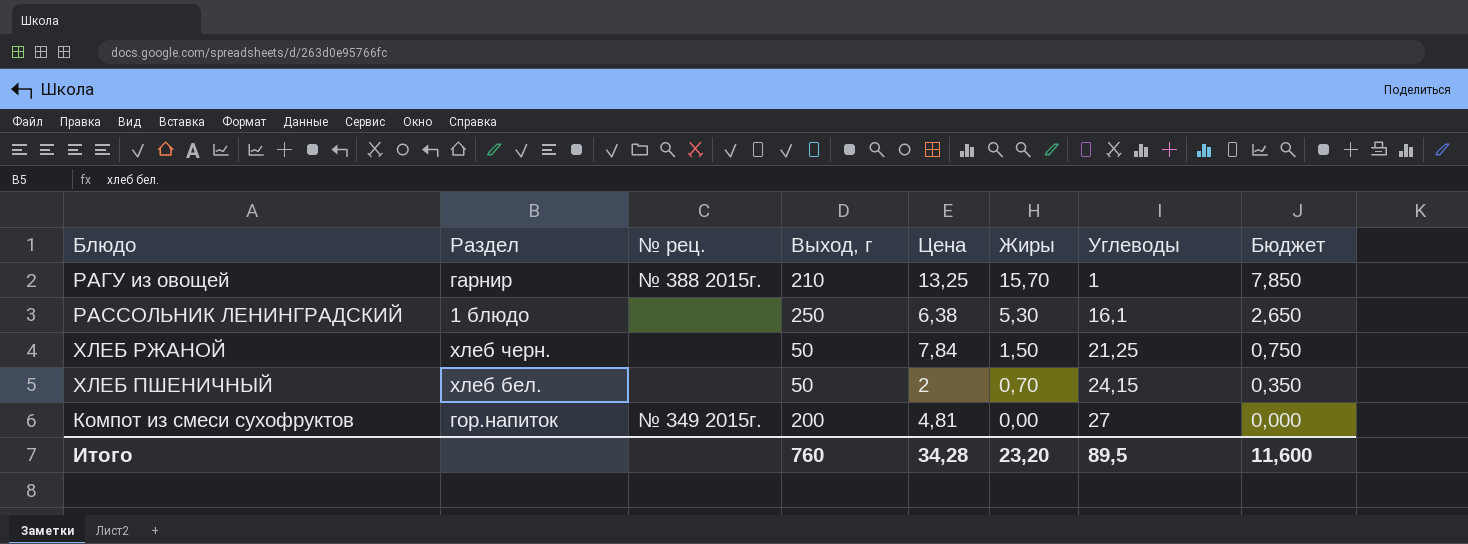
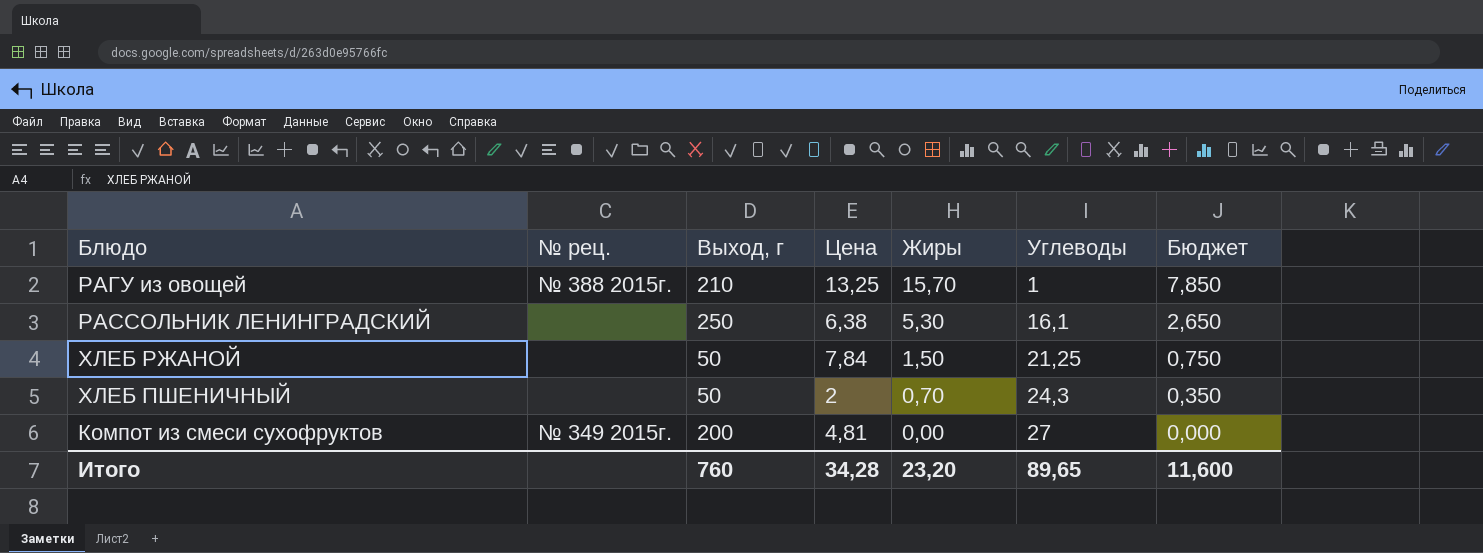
column Раздел | position: 2 -> none
ХЛЕБ ПШЕНИЧНЫЙ | Углеводы: 24,15 -> 24,3
Итого | Углеводы: 89,5 -> 89,65

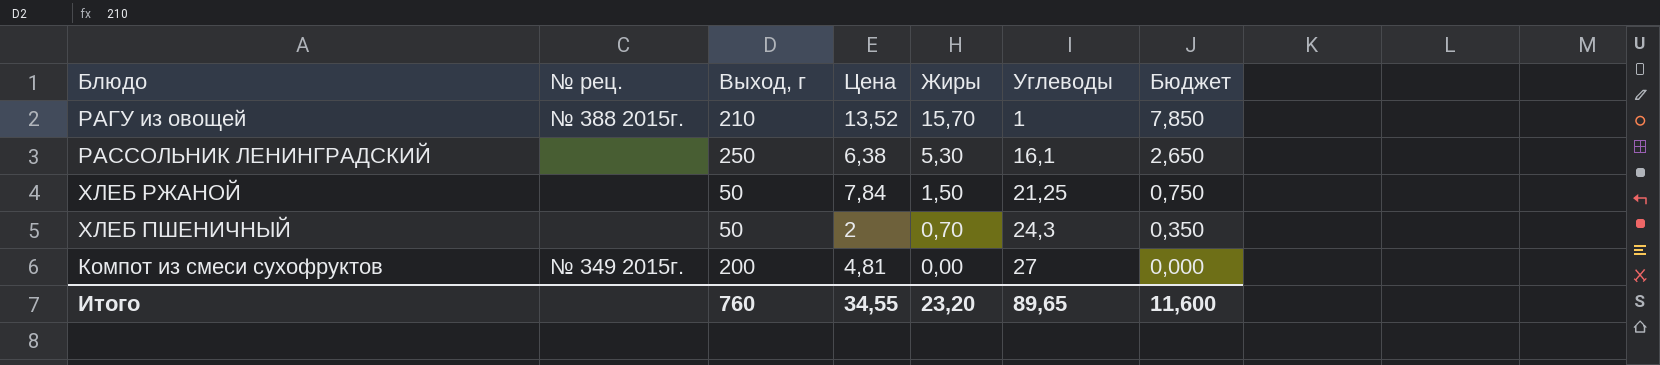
РАГУ из овощей | Цена: 13,25 -> 13,52
Итого | Цена: 34,28 -> 34,55

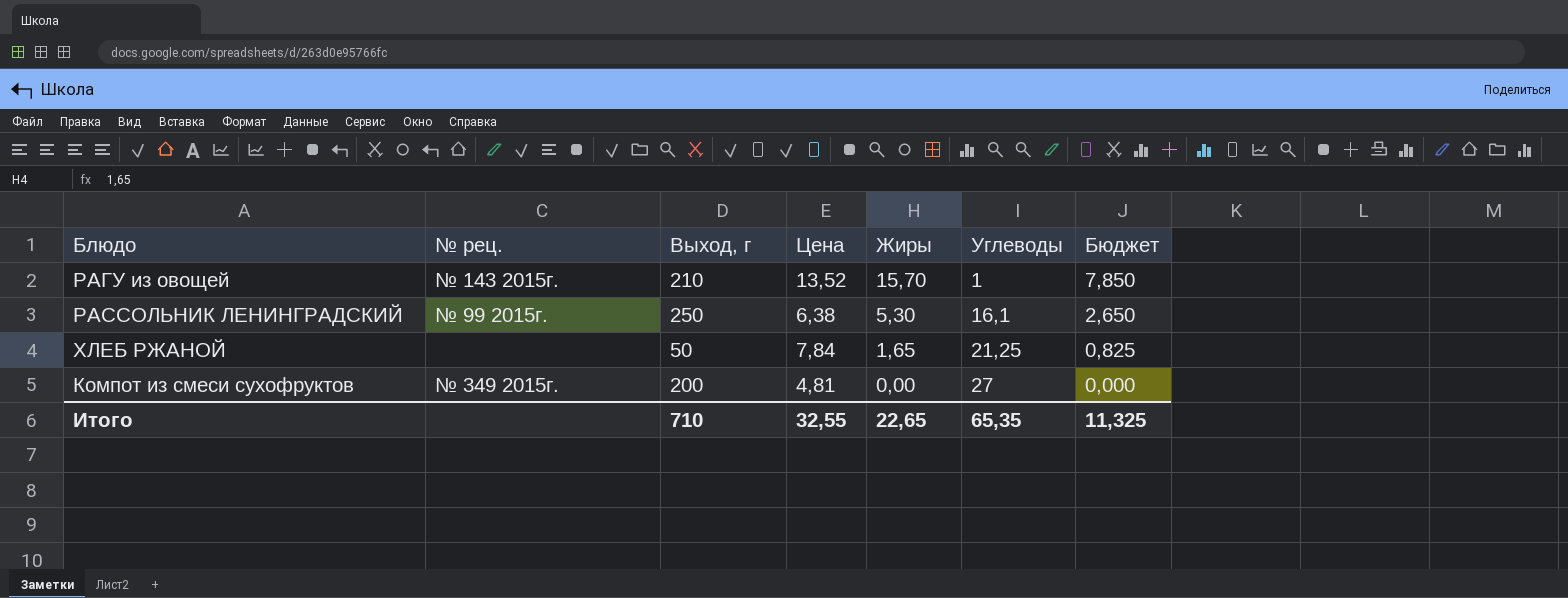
row ХЛЕБ ПШЕНИЧНЫЙ: none | 50 | 2 | 0,70 | 24,3 | 0,350 -> none
РАГУ из овощей | № рец.: № 388 2015г. -> № 143 2015г.
РАССОЛЬНИК ЛЕНИНГРАДСКИЙ | № рец.: none -> № 99 2015г.
ХЛЕБ РЖАНОЙ | Жиры: 1,50 -> 1,65
ХЛЕБ РЖАНОЙ | Бюджет: 0,750 -> 0,825
Итого | Выход, г: 760 -> 710
Итого | Цена: 34,55 -> 32,55
Итого | Жиры: 23,20 -> 22,65
Итого | Углеводы: 89,65 -> 65,35
Итого | Бюджет: 11,600 -> 11,325

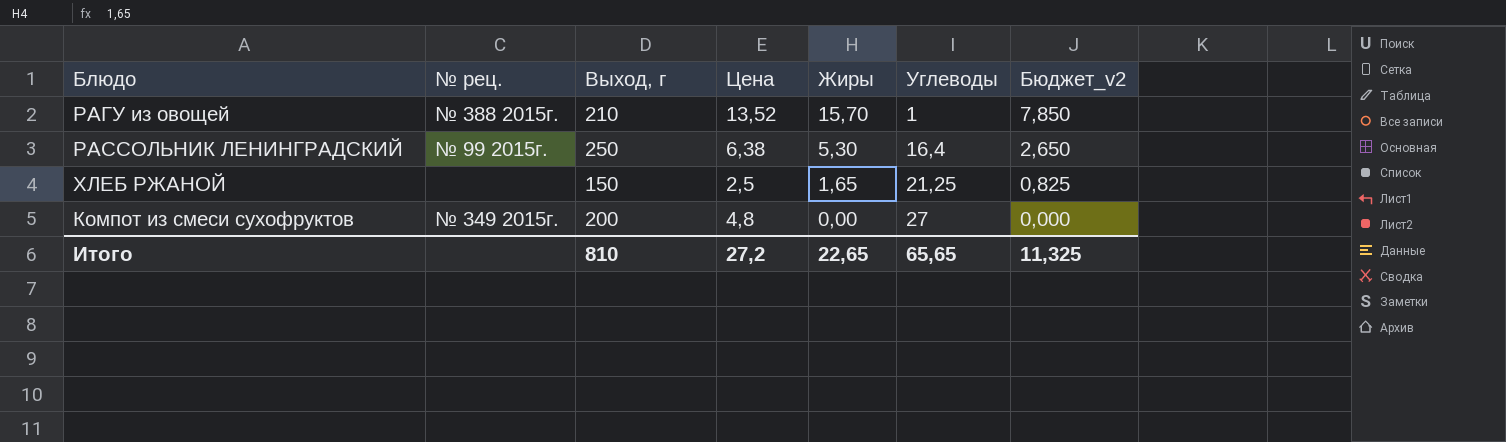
column name: Бюджет -> Бюджет_v2
РАГУ из овощей | № рец.: № 143 2015г. -> № 388 2015г.
РАССОЛЬНИК ЛЕНИНГРАДСКИЙ | Углеводы: 16,1 -> 16,4
ХЛЕБ РЖАНОЙ | Выход, г: 50 -> 150
ХЛЕБ РЖАНОЙ | Цена: 7,84 -> 2,5
Компот из смеси сухофруктов | Цена: 4,81 -> 4,8
Итого | Выход, г: 710 -> 810
Итого | Цена: 32,55 -> 27,2
Итого | Углеводы: 65,35 -> 65,65

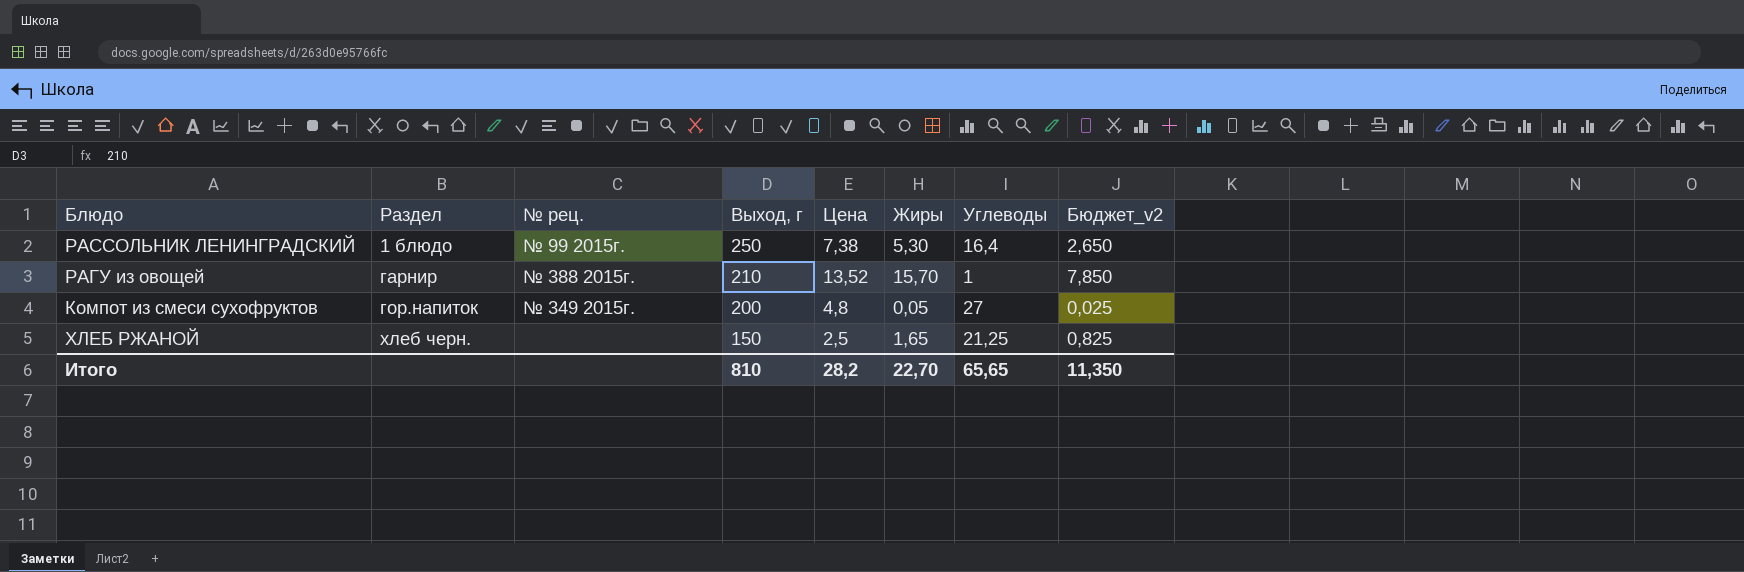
row order: Жиры descending -> Раздел ascending
column Раздел | position: none -> 2
РАССОЛЬНИК ЛЕНИНГРАДСКИЙ | Цена: 6,38 -> 7,38
Компот из смеси сухофруктов | Жиры: 0,00 -> 0,05
Компот из смеси сухофруктов | Бюджет_v2: 0,000 -> 0,025
Итого | Цена: 27,2 -> 28,2
Итого | Жиры: 22,65 -> 22,70
Итого | Бюджет_v2: 11,325 -> 11,350

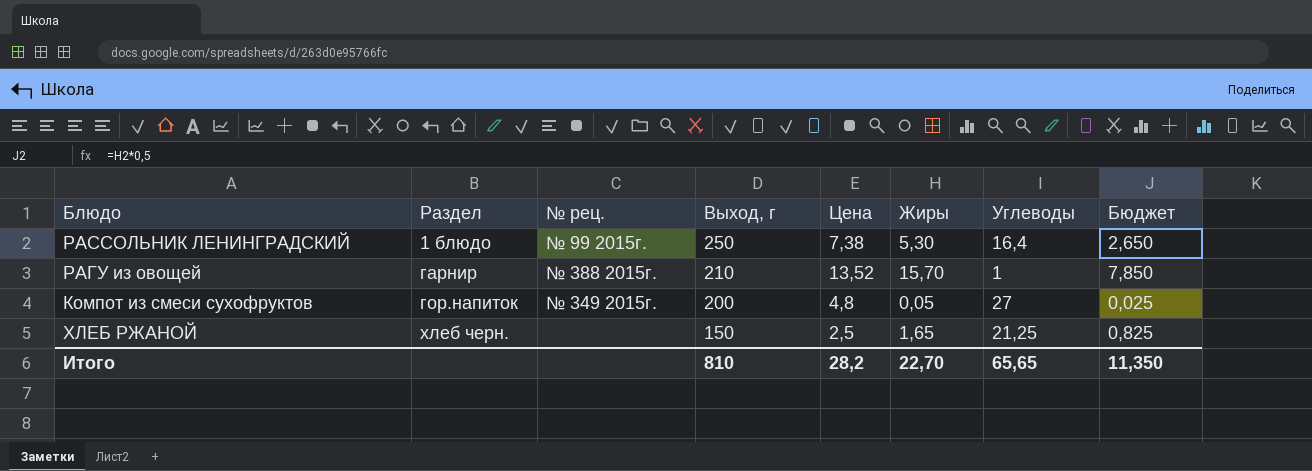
column name: Бюджет_v2 -> Бюджет

